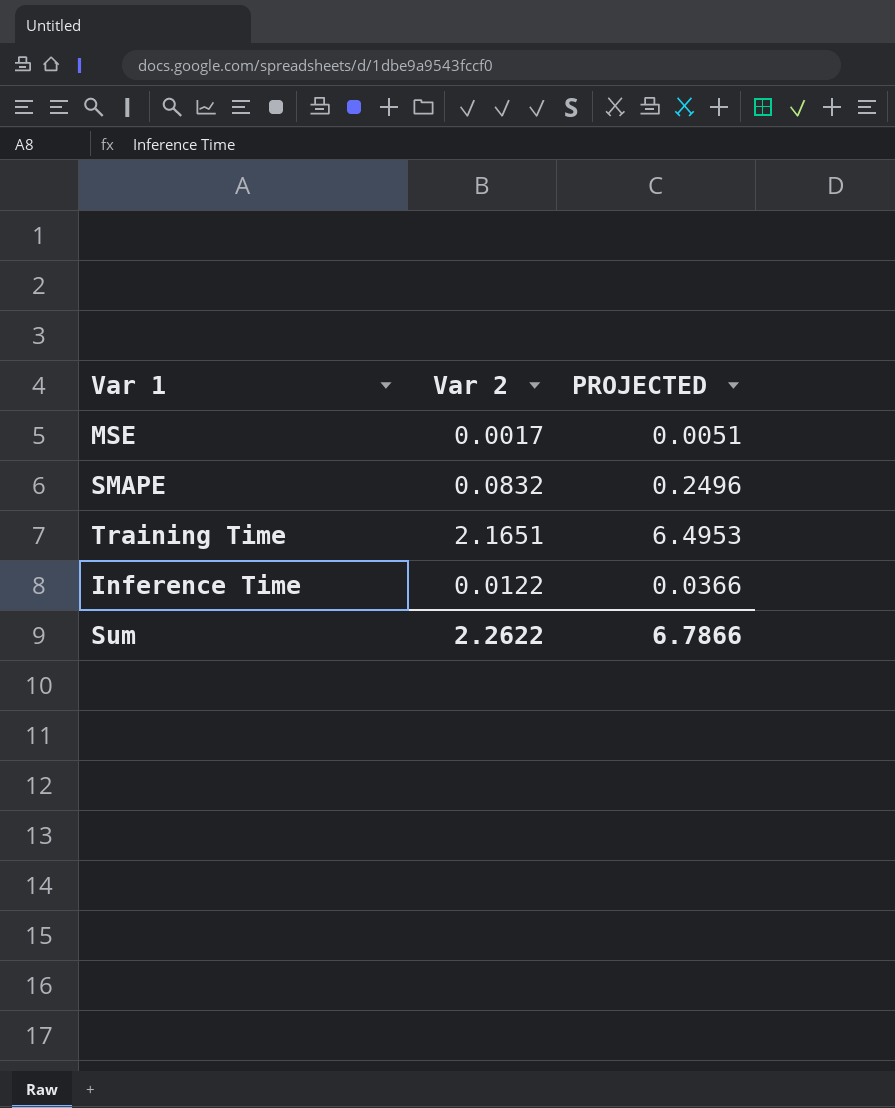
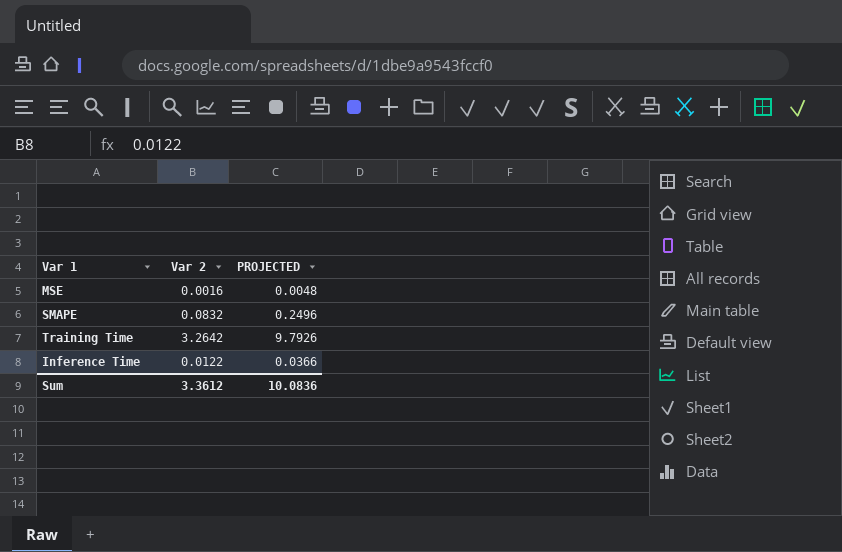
MSE | Var 2: 0.0017 -> 0.0016
MSE | PROJECTED: 0.0051 -> 0.0048
Training Time | Var 2: 2.1651 -> 3.2642
Training Time | PROJECTED: 6.4953 -> 9.7926
Sum | Var 2: 2.2622 -> 3.3612
Sum | PROJECTED: 6.7866 -> 10.0836

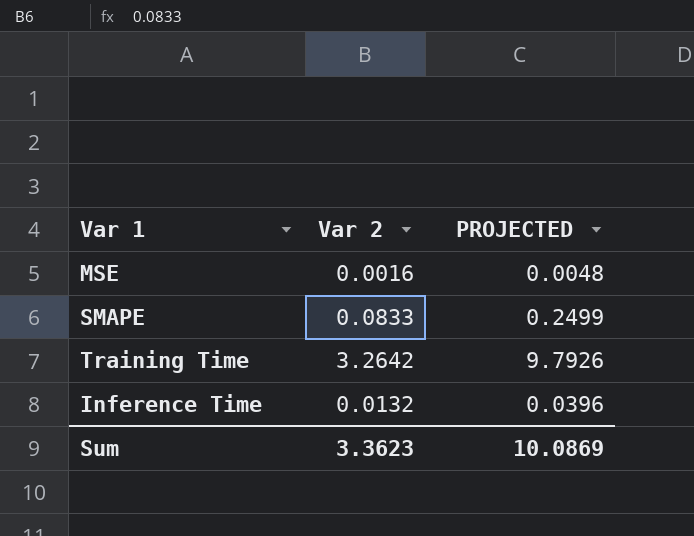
SMAPE | Var 2: 0.0832 -> 0.0833
SMAPE | PROJECTED: 0.2496 -> 0.2499
Inference Time | Var 2: 0.0122 -> 0.0132
Inference Time | PROJECTED: 0.0366 -> 0.0396
Sum | Var 2: 3.3612 -> 3.3623
Sum | PROJECTED: 10.0836 -> 10.0869

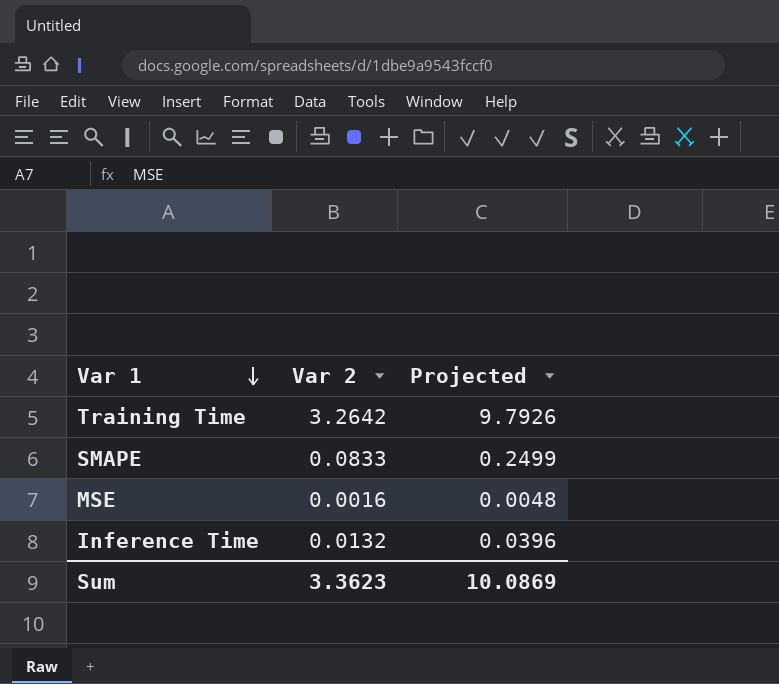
row order: none -> Var 1 descending
column name: PROJECTED -> Projected

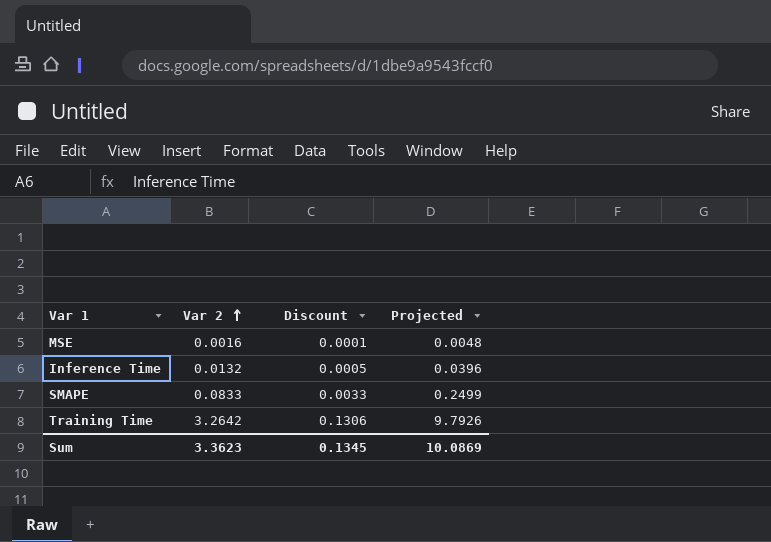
row order: Var 1 descending -> Var 2 ascending
column Discount | formula: none -> [Var 2] * 0.04

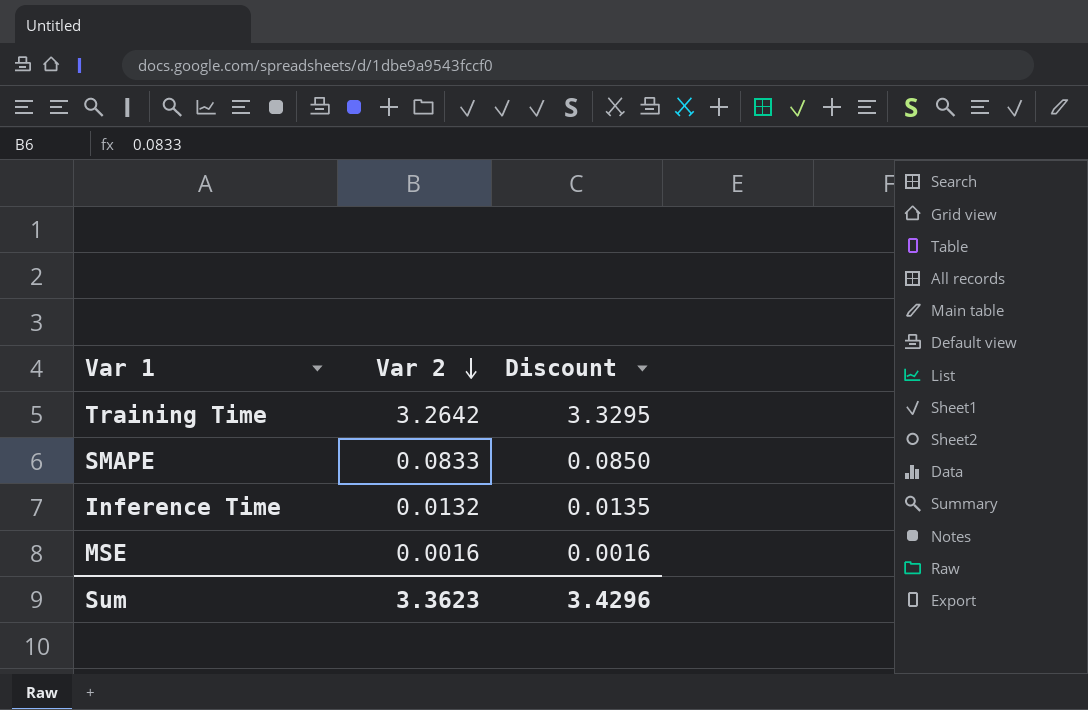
row order: Var 2 ascending -> Var 2 descending
column Projected | formula: [Var 2] * 3 -> none
column Discount | formula: [Var 2] * 0.04 -> [Var 2] * 1.02
Sum | Discount: 0.1345 -> 3.4296

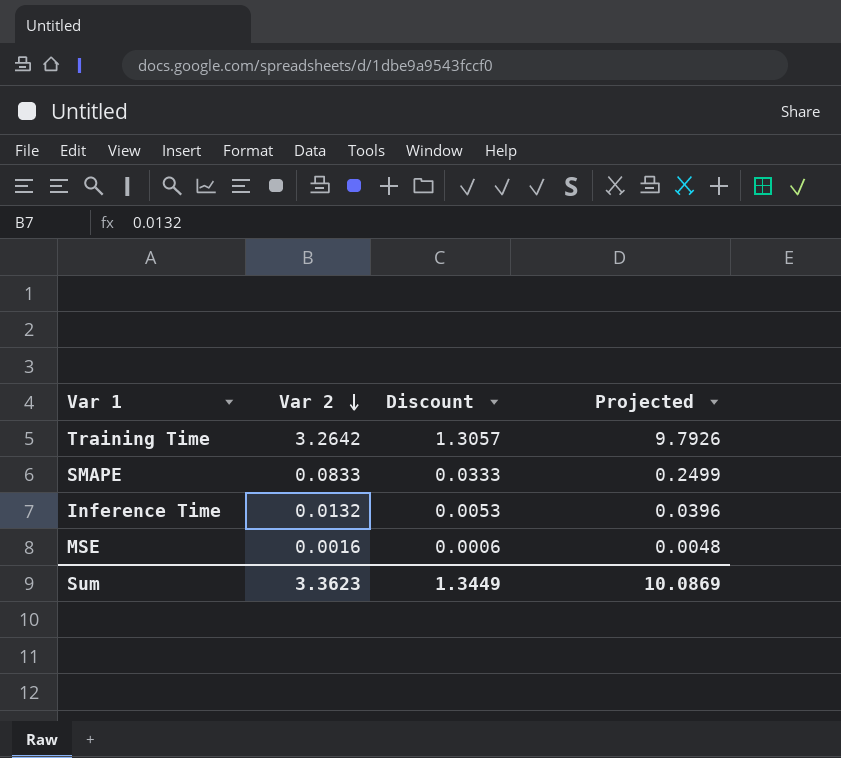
column Discount | formula: [Var 2] * 1.02 -> [Var 2] * 0.4
column Projected | formula: none -> [Var 2] * 3
Sum | Discount: 3.4296 -> 1.3449

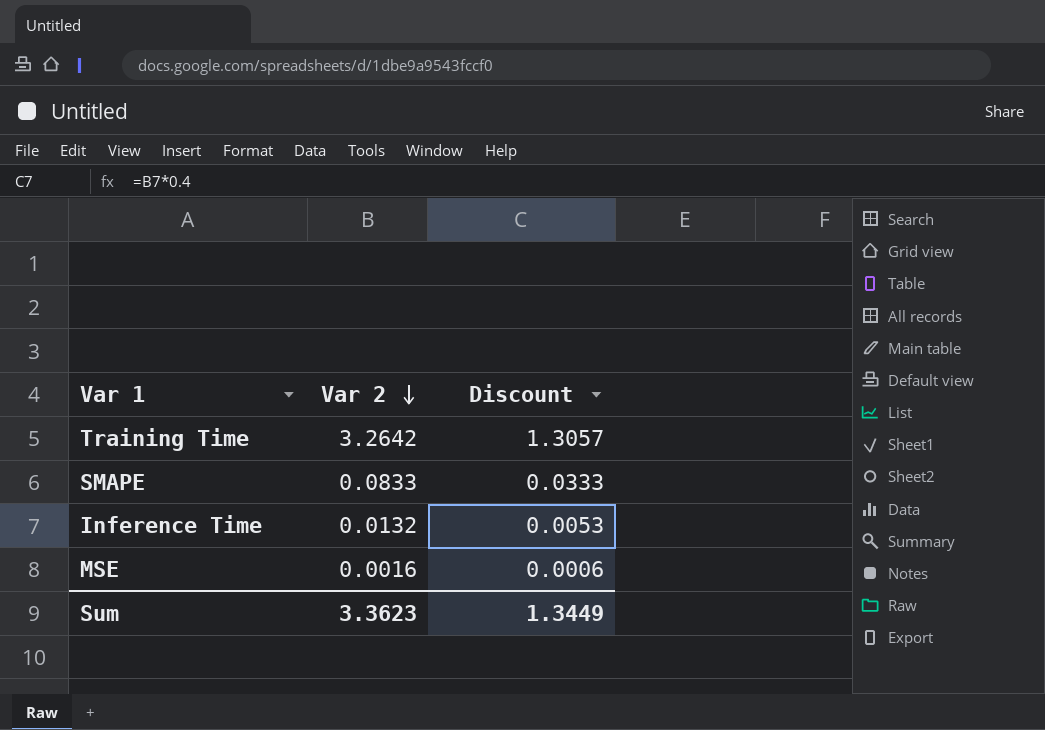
column Projected | formula: [Var 2] * 3 -> none

